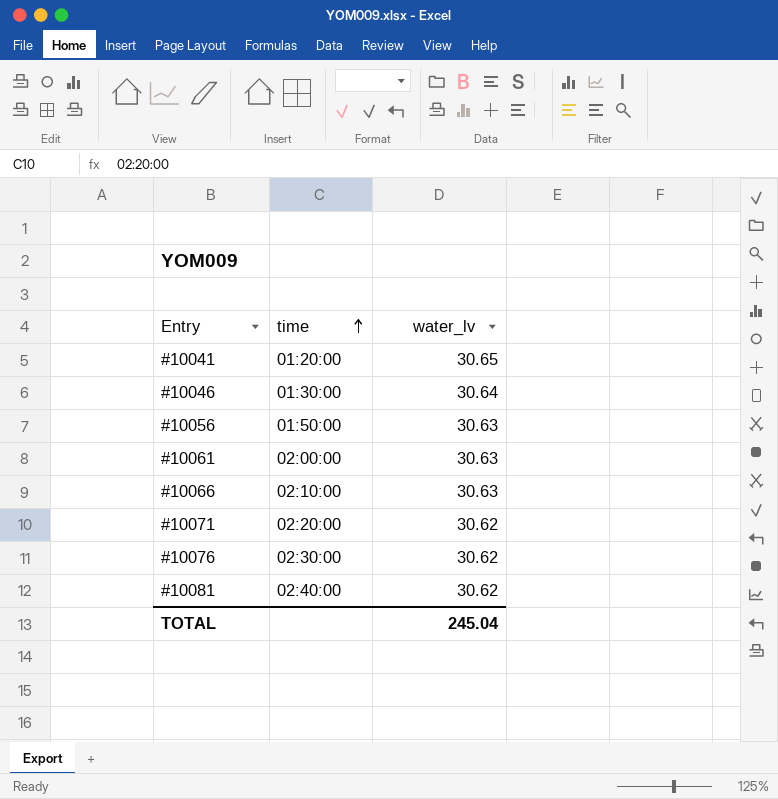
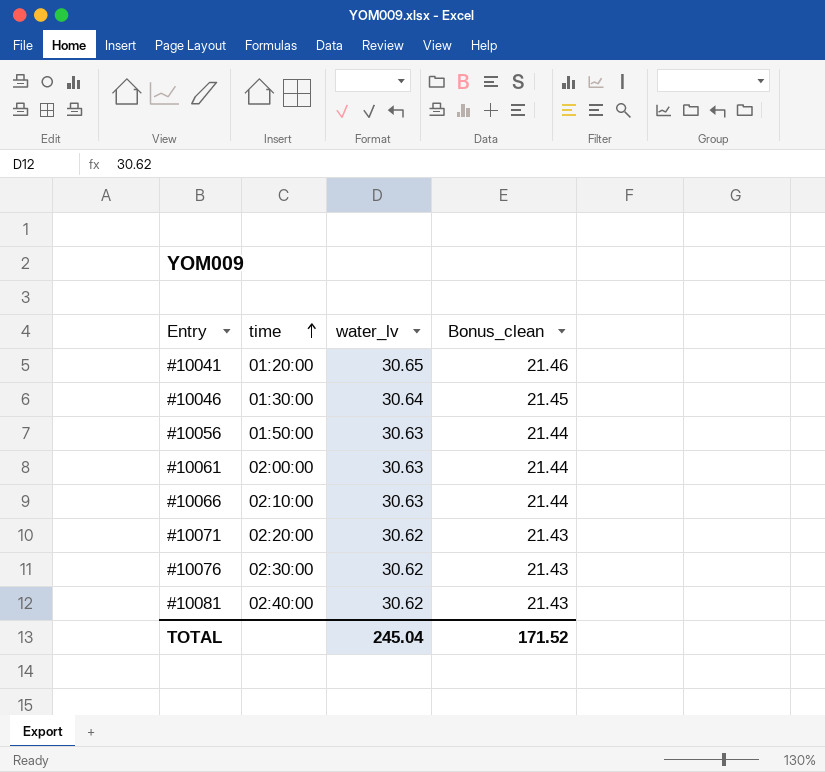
column Bonus_clean | formula: none -> [water_lv] * 0.7

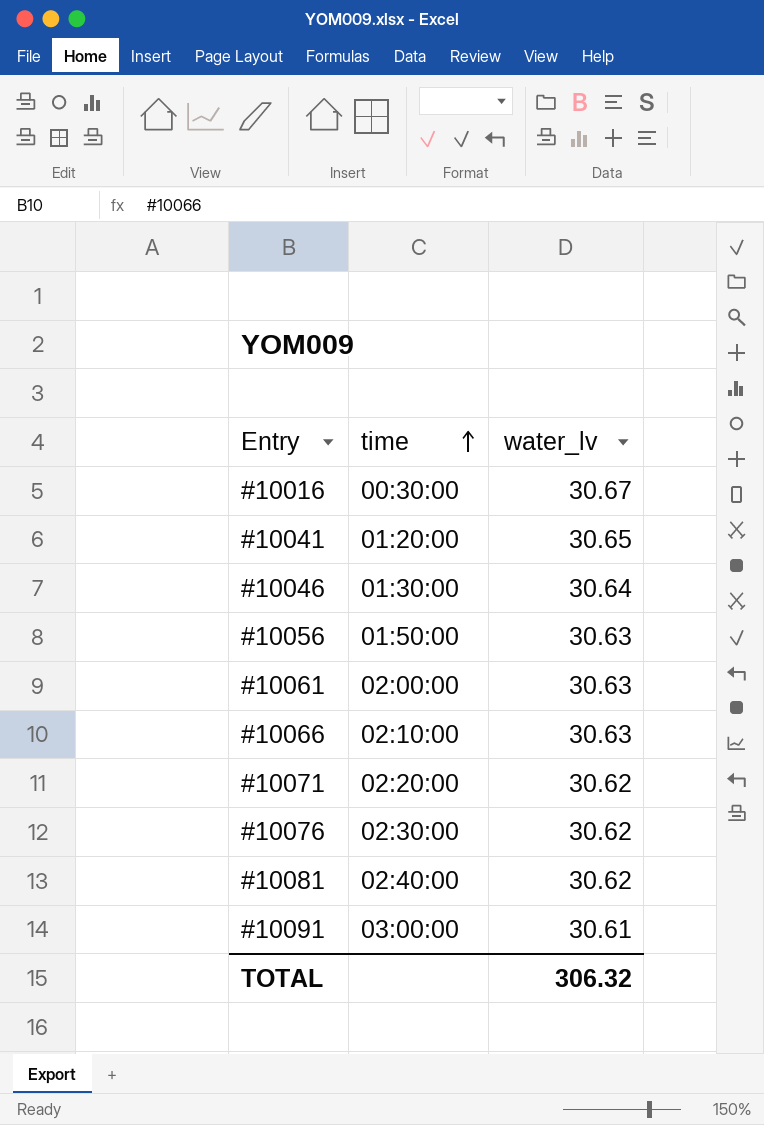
column Bonus_clean | formula: [water_lv] * 0.7 -> none
row #10016: none -> 00:30:00 | 30.67
row #10091: none -> 03:00:00 | 30.61
TOTAL | water_lv: 245.04 -> 306.32

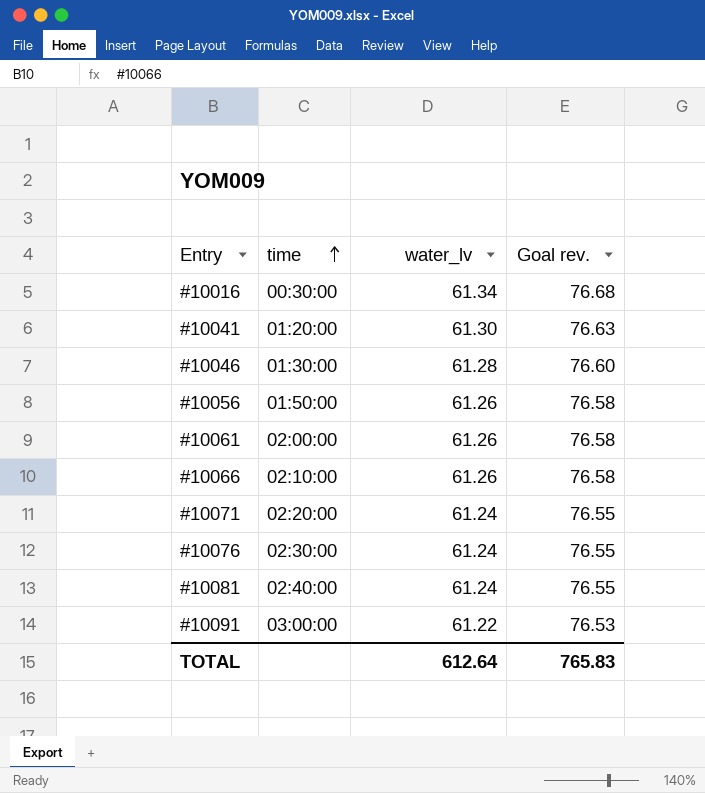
column Goal rev. | formula: none -> [water_lv] * 1.25
#10016 | water_lv: 30.67 -> 61.34
#10041 | water_lv: 30.65 -> 61.30
#10046 | water_lv: 30.64 -> 61.28
#10056 | water_lv: 30.63 -> 61.26
#10061 | water_lv: 30.63 -> 61.26
#10066 | water_lv: 30.63 -> 61.26
#10071 | water_lv: 30.62 -> 61.24
#10076 | water_lv: 30.62 -> 61.24
#10081 | water_lv: 30.62 -> 61.24
#10091 | water_lv: 30.61 -> 61.22
TOTAL | water_lv: 306.32 -> 612.64

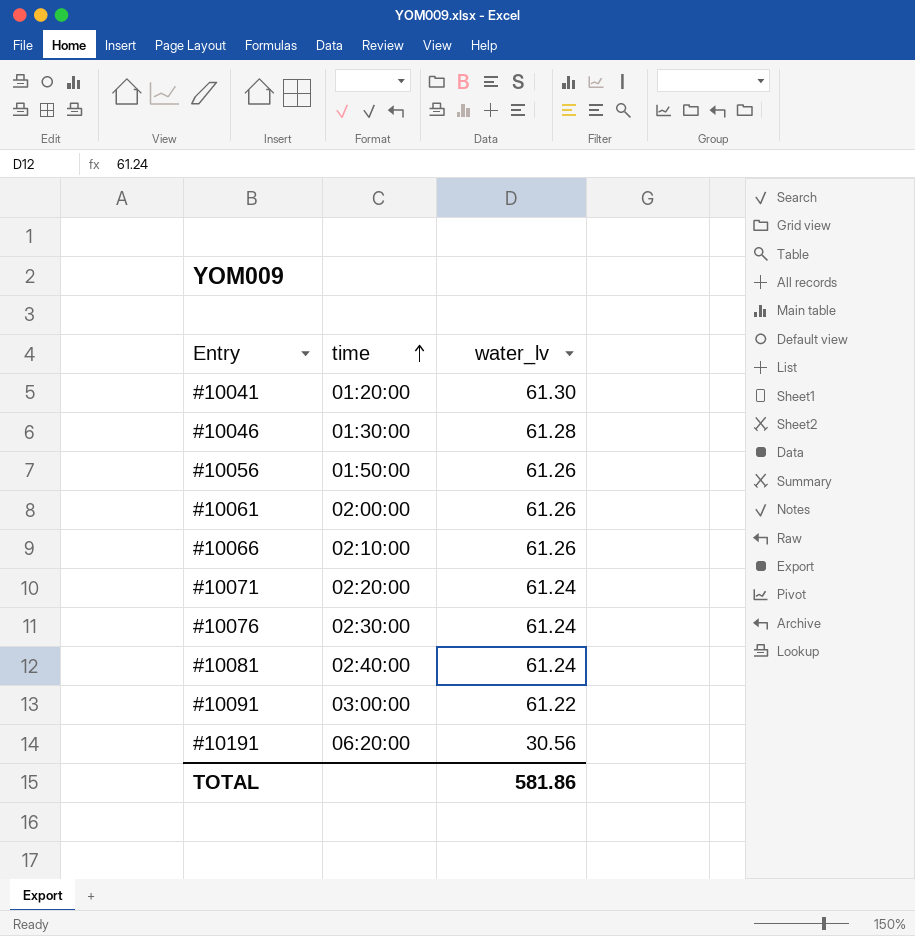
column Goal rev. | formula: [water_lv] * 1.25 -> none
row #10016: 00:30:00 | 61.34 | 76.68 -> none
row #10191: none -> 06:20:00 | 30.56
TOTAL | water_lv: 612.64 -> 581.86

